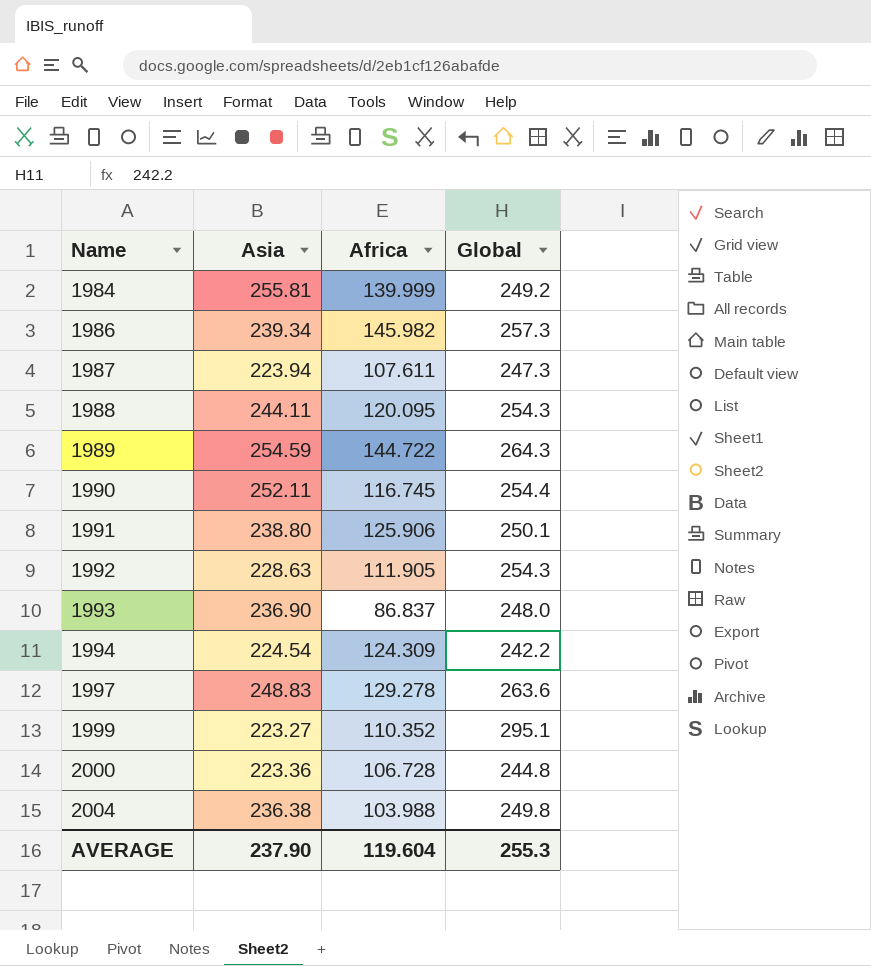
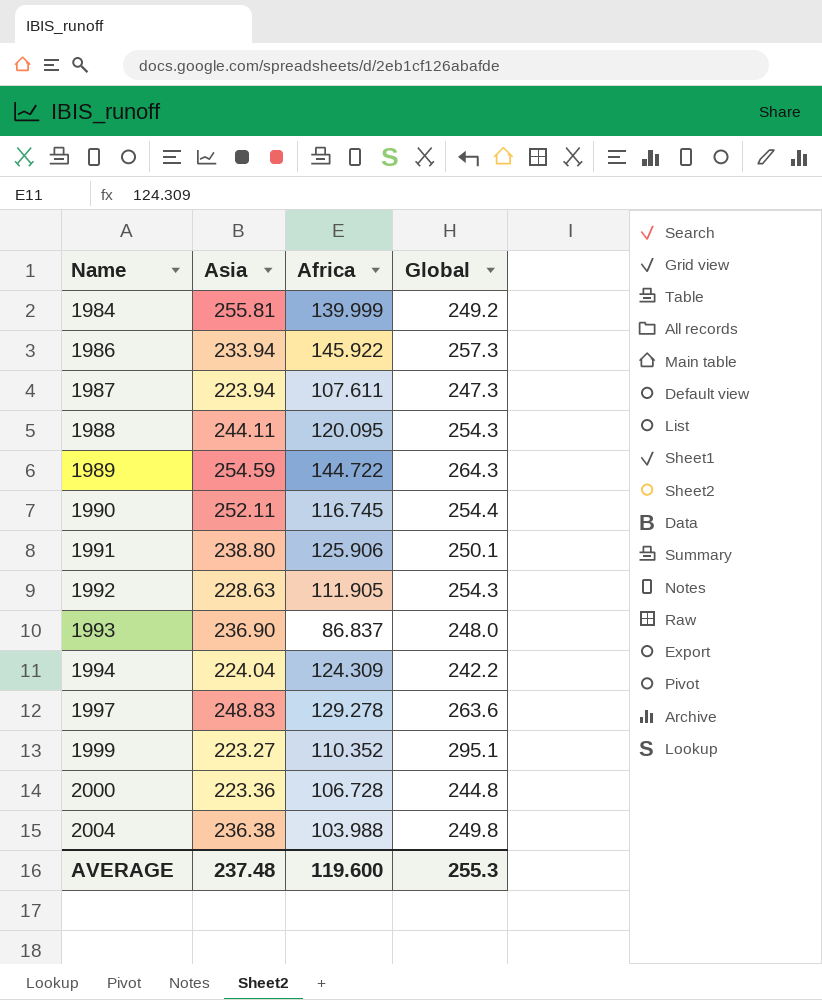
1986 | Asia: 239.34 -> 233.94
1986 | Africa: 145.982 -> 145.922
1994 | Asia: 224.54 -> 224.04
AVERAGE | Asia: 237.90 -> 237.48
AVERAGE | Africa: 119.604 -> 119.600

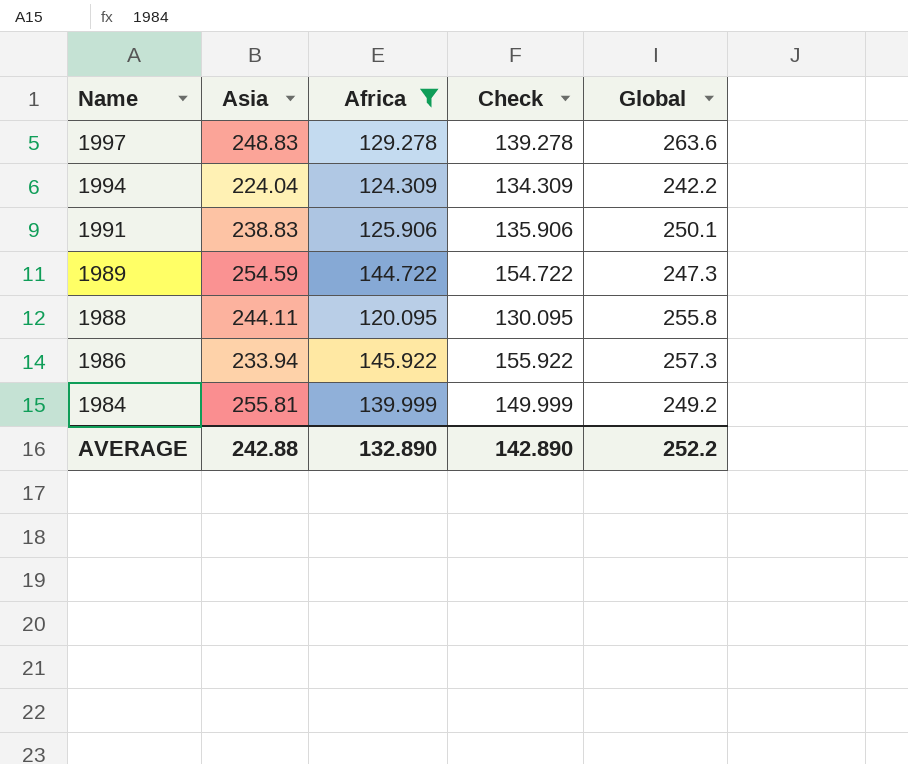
filter: none -> Africa >= 120.095
row order: Name ascending -> Name descending
column Check | formula: none -> [Africa] + 10
1991 | Asia: 238.80 -> 238.83
1989 | Global: 264.3 -> 247.3
1988 | Global: 254.3 -> 255.8
AVERAGE | Asia: 237.48 -> 242.88
AVERAGE | Africa: 119.600 -> 132.890
AVERAGE | Global: 255.3 -> 252.2

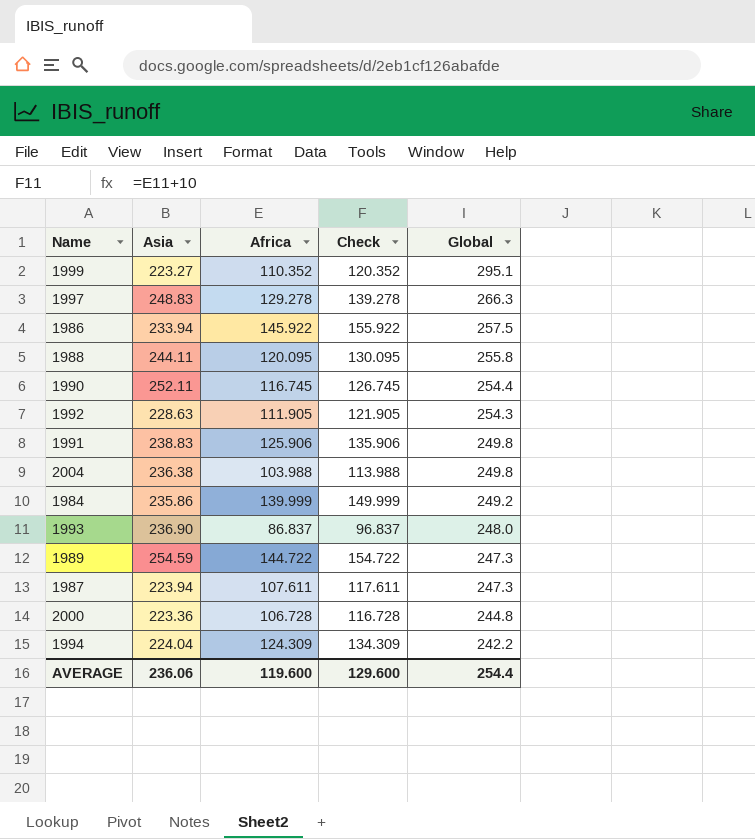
filter: Africa >= 120.095 -> none
row order: Name descending -> Global descending
1997 | Global: 263.6 -> 266.3
1986 | Global: 257.3 -> 257.5
1991 | Global: 250.1 -> 249.8
1984 | Asia: 255.81 -> 235.86
AVERAGE | Asia: 242.88 -> 236.06
AVERAGE | Africa: 132.890 -> 119.600
AVERAGE | Check: 142.890 -> 129.600
AVERAGE | Global: 252.2 -> 254.4

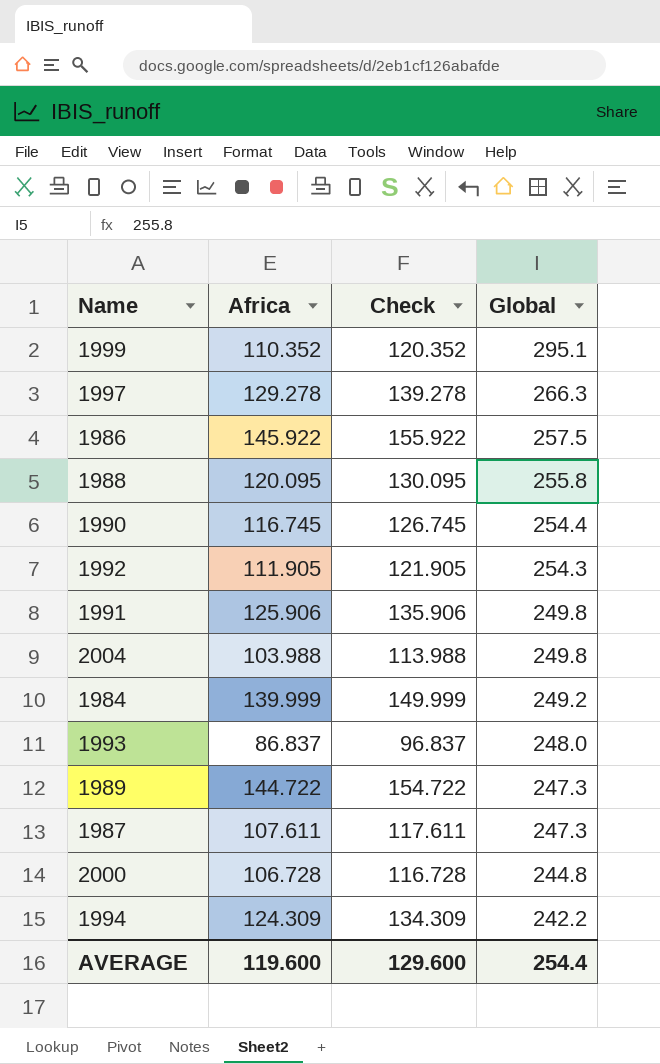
column Asia | position: 2 -> none

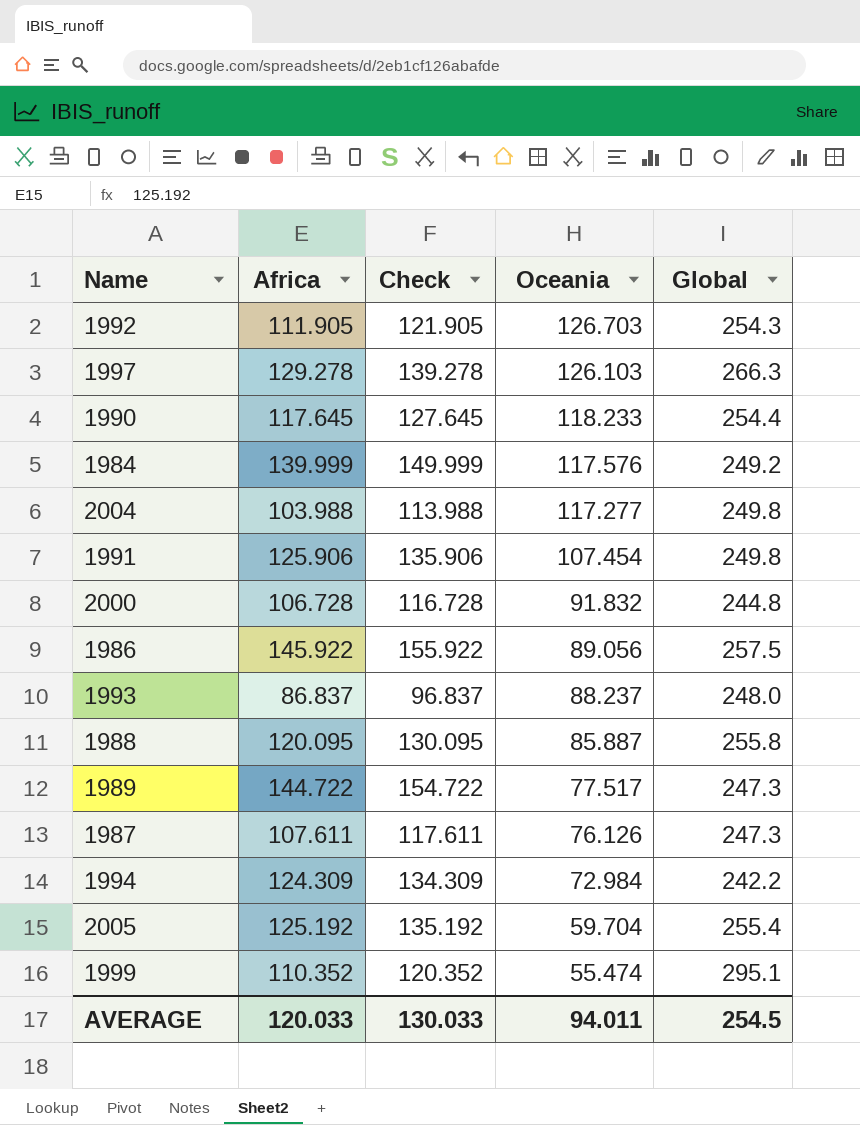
row order: Global descending -> Oceania descending
column Oceania | position: none -> 4
1990 | Africa: 116.745 -> 117.645
1990 | Check: 126.745 -> 127.645
row 2005: none -> 125.192 | 135.192 | 59.704 | 255.4
AVERAGE | Africa: 119.600 -> 120.033
AVERAGE | Check: 129.600 -> 130.033
AVERAGE | Global: 254.4 -> 254.5

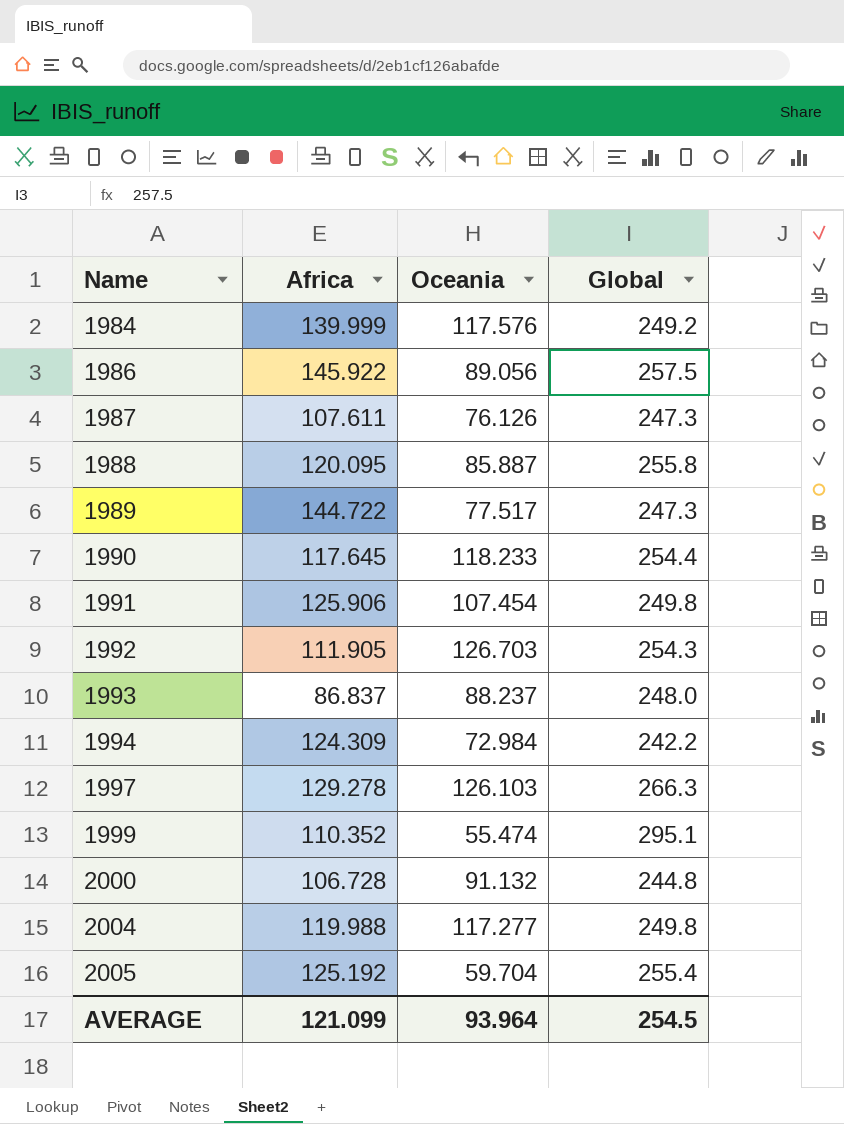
row order: Oceania descending -> Name ascending
column Check | formula: [Africa] + 10 -> none
2000 | Oceania: 91.832 -> 91.132
2004 | Africa: 103.988 -> 119.988
AVERAGE | Africa: 120.033 -> 121.099
AVERAGE | Oceania: 94.011 -> 93.964

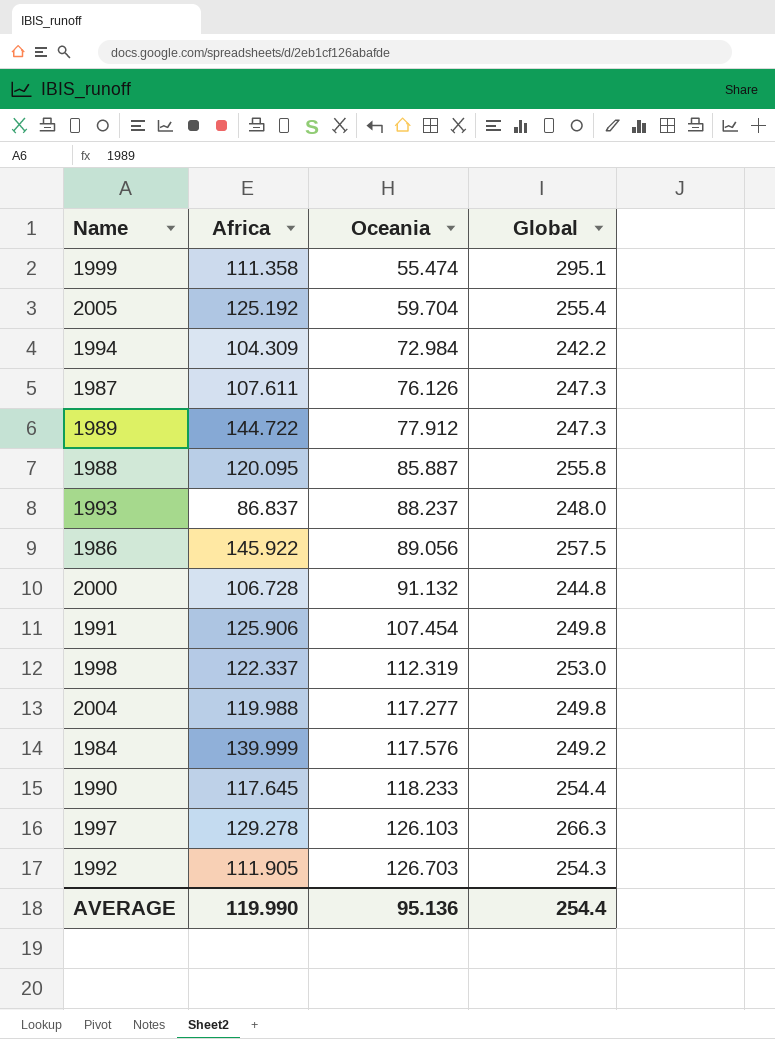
row order: Name ascending -> Oceania ascending
1999 | Africa: 110.352 -> 111.358
1994 | Africa: 124.309 -> 104.309
1989 | Oceania: 77.517 -> 77.912
row 1998: none -> 122.337 | 112.319 | 253.0
AVERAGE | Africa: 121.099 -> 119.990
AVERAGE | Oceania: 93.964 -> 95.136
AVERAGE | Global: 254.5 -> 254.4

